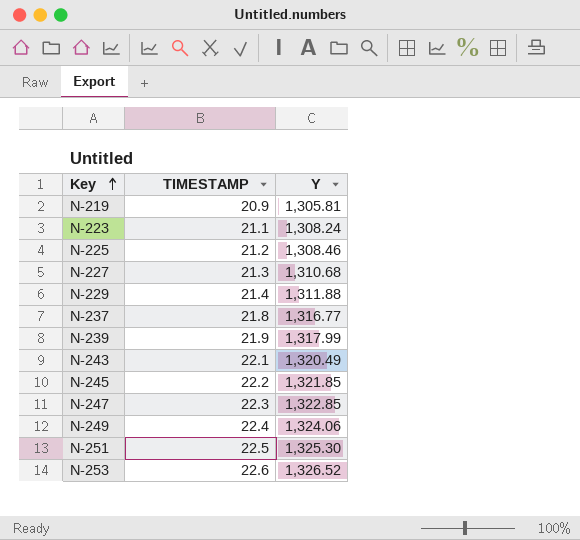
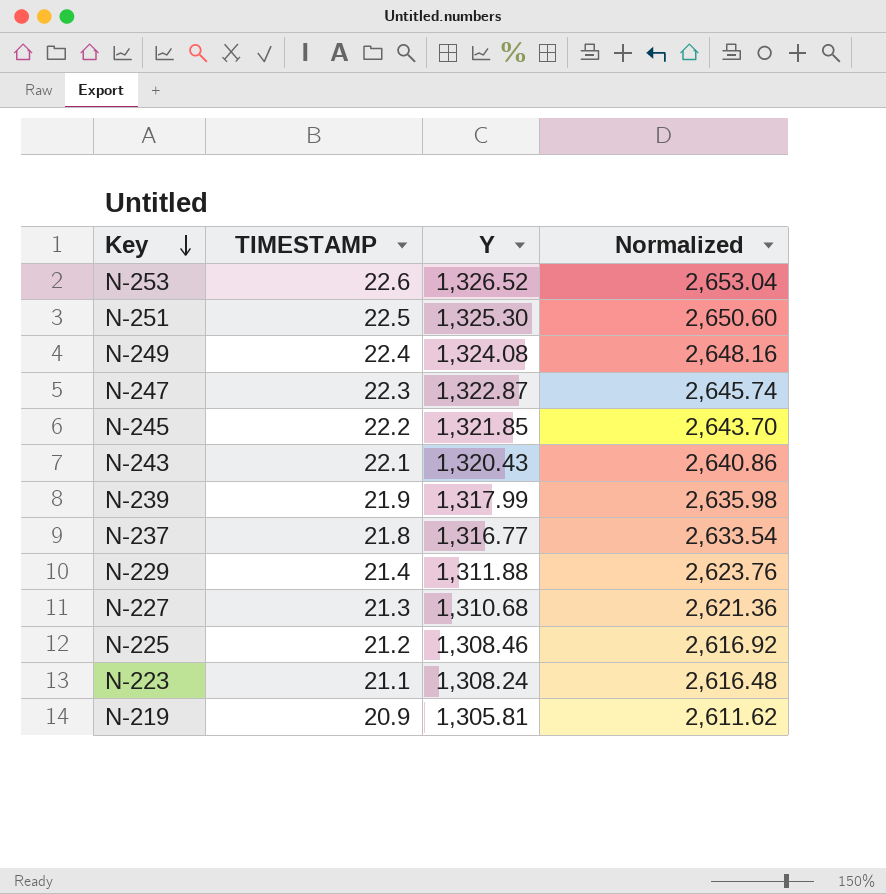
row order: Key ascending -> Key descending
column Normalized | formula: none -> [Y] * 2
N-249 | Y: 1,324.06 -> 1,324.08
N-247 | Y: 1,322.85 -> 1,322.87
N-243 | Y: 1,320.49 -> 1,320.43

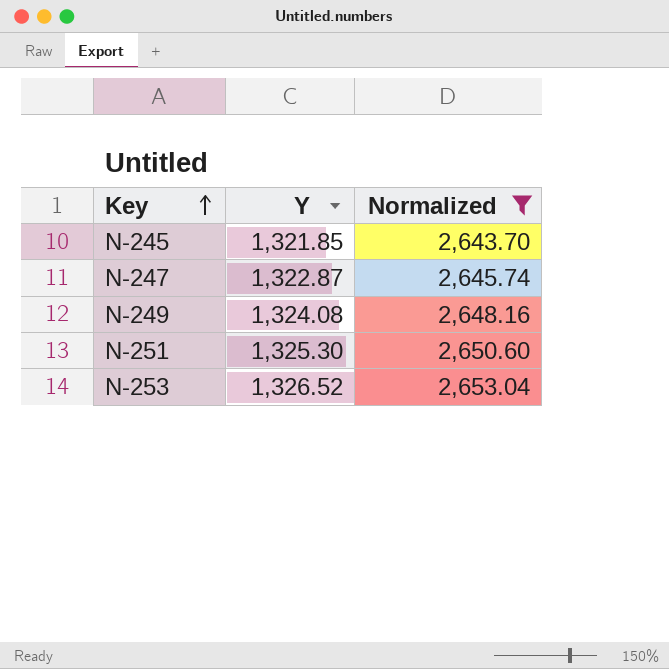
filter: none -> Normalized >= 2,643.70
row order: Key descending -> Key ascending
column TIMESTAMP | position: 2 -> none

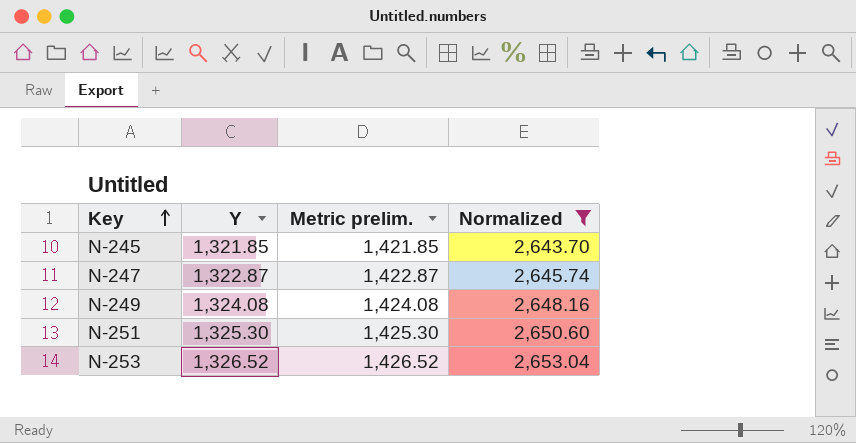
column Metric prelim. | formula: none -> [Y] + 100

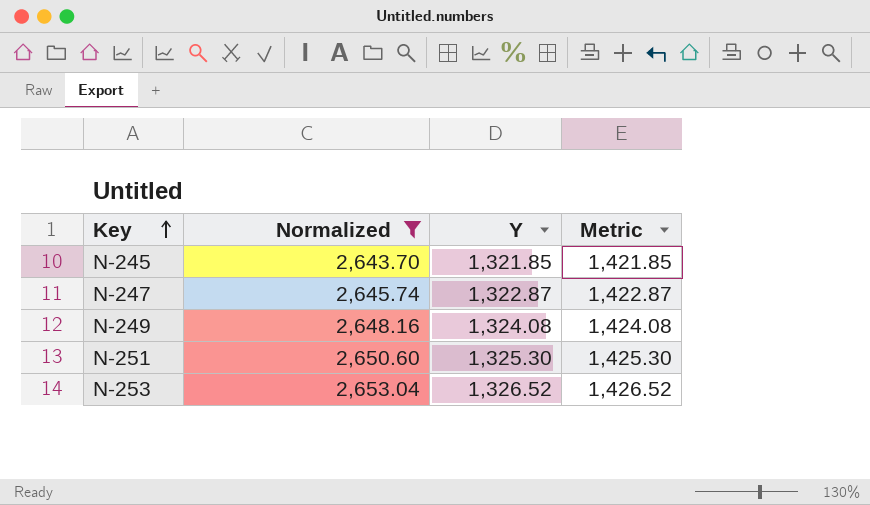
column Normalized | position: 4 -> 2
column name: Metric prelim. -> Metric

